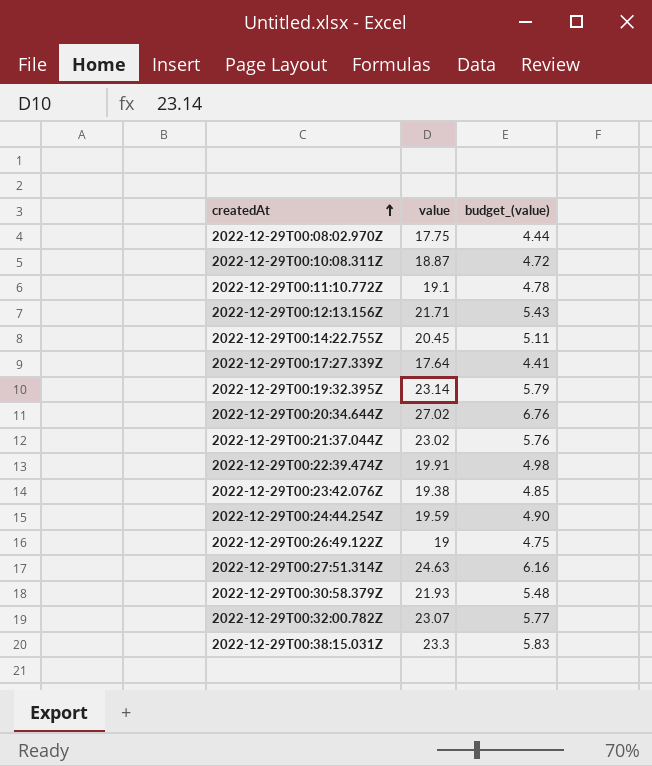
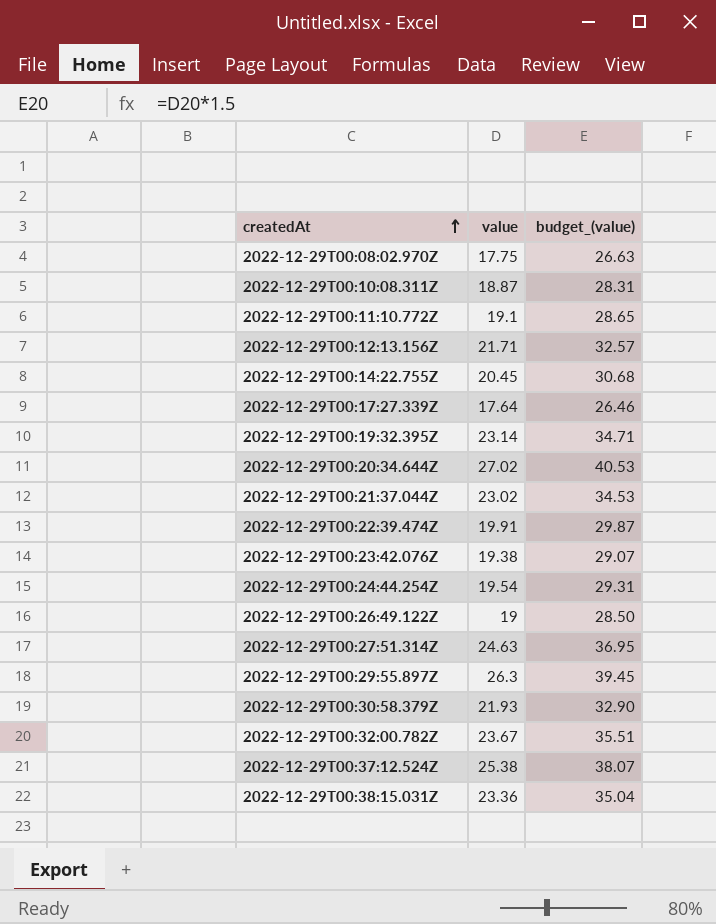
column budget_(value) | formula: [value] * 0.25 -> [value] * 1.5
2022-12-29T00:24:44.254Z | value: 19.59 -> 19.54
row 2022-12-29T00:29:55.897Z: none -> 26.3 | 39.45
2022-12-29T00:32:00.782Z | value: 23.07 -> 23.67
row 2022-12-29T00:37:12.524Z: none -> 25.38 | 38.07
2022-12-29T00:38:15.031Z | value: 23.3 -> 23.36

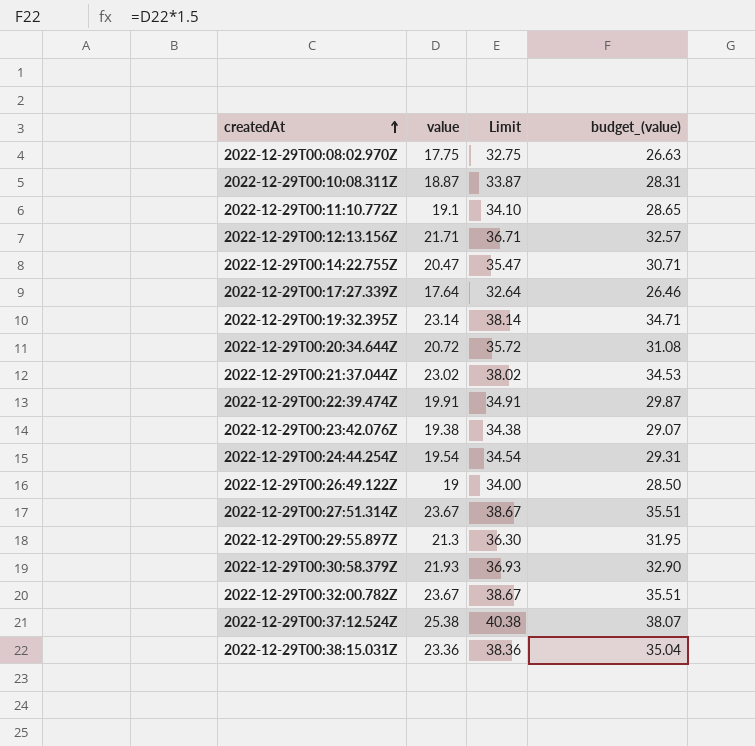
column Limit | formula: none -> [value] + 15
2022-12-29T00:14:22.755Z | value: 20.45 -> 20.47
2022-12-29T00:14:22.755Z | budget_(value): 30.68 -> 30.71
2022-12-29T00:20:34.644Z | value: 27.02 -> 20.72
2022-12-29T00:20:34.644Z | budget_(value): 40.53 -> 31.08
2022-12-29T00:27:51.314Z | value: 24.63 -> 23.67
2022-12-29T00:27:51.314Z | budget_(value): 36.95 -> 35.51
2022-12-29T00:29:55.897Z | value: 26.3 -> 21.3
2022-12-29T00:29:55.897Z | budget_(value): 39.45 -> 31.95

